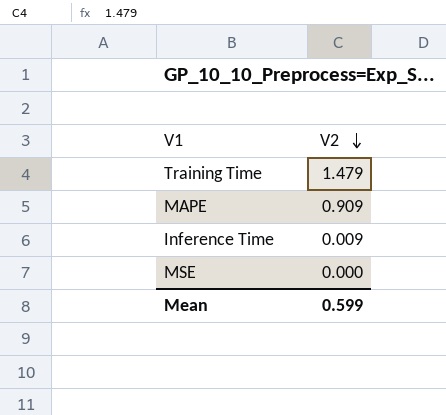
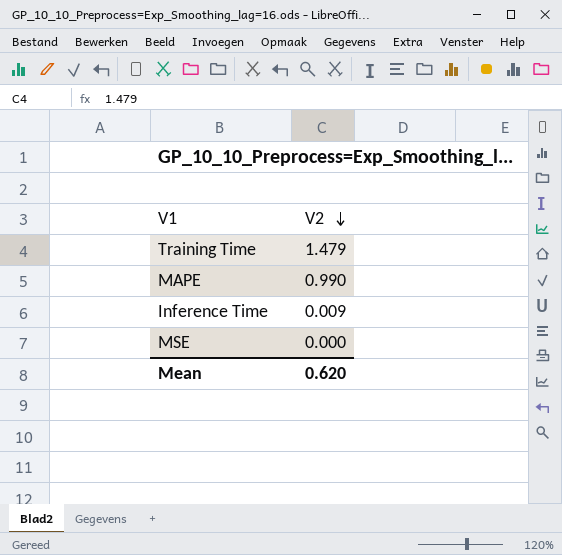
MAPE | V2: 0.909 -> 0.990
Mean | V2: 0.599 -> 0.620

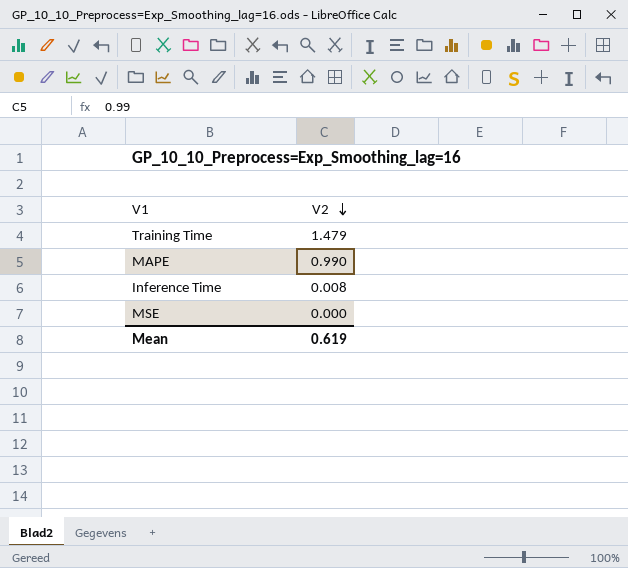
Inference Time | V2: 0.009 -> 0.008
Mean | V2: 0.620 -> 0.619

